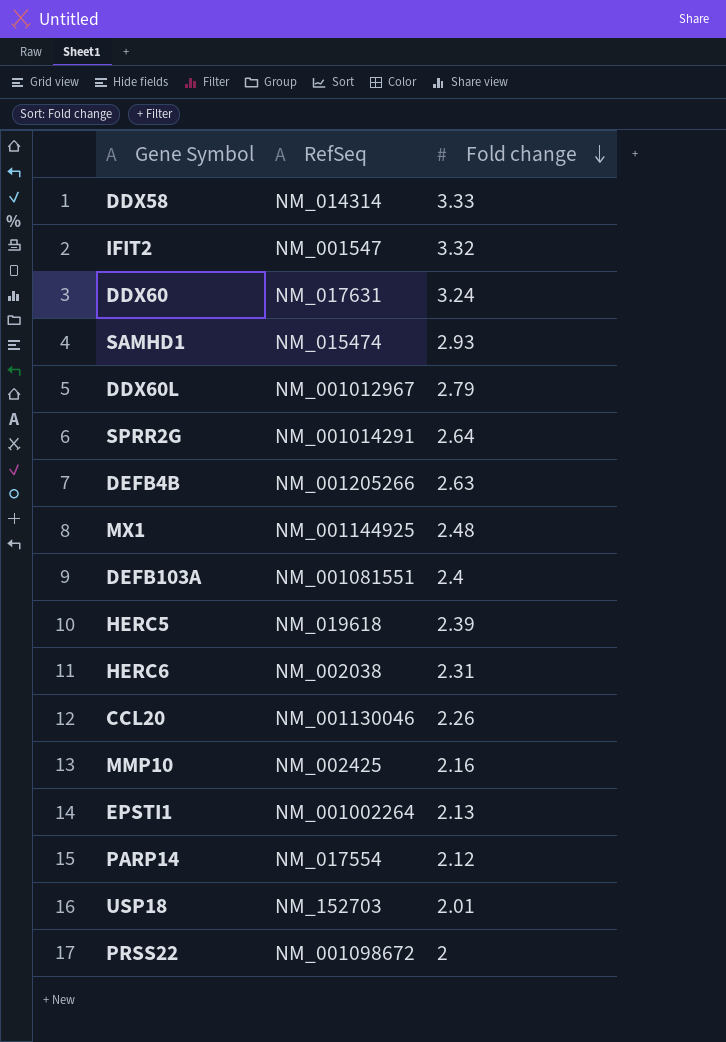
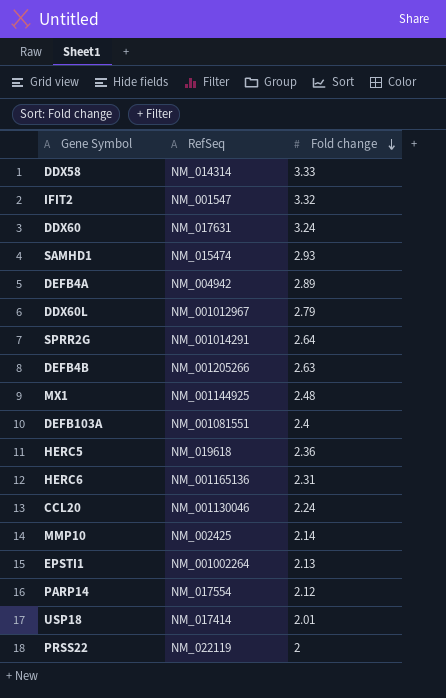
row DEFB4A: none -> NM_004942 | 2.89
HERC5 | Fold change: 2.39 -> 2.36
HERC6 | RefSeq: NM_002038 -> NM_001165136
CCL20 | Fold change: 2.26 -> 2.24
MMP10 | Fold change: 2.16 -> 2.14
USP18 | RefSeq: NM_152703 -> NM_017414
PRSS22 | RefSeq: NM_001098672 -> NM_022119

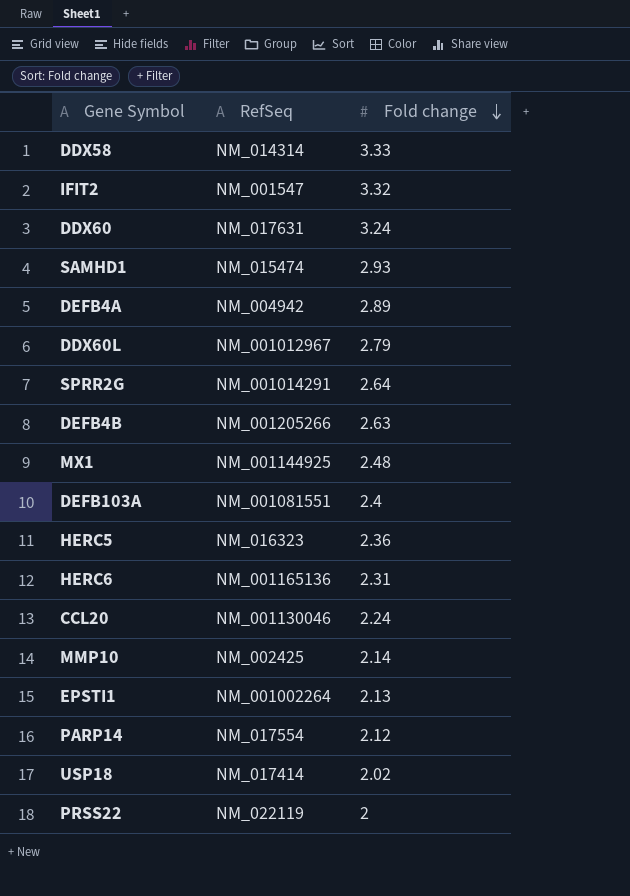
HERC5 | RefSeq: NM_019618 -> NM_016323
USP18 | Fold change: 2.01 -> 2.02

